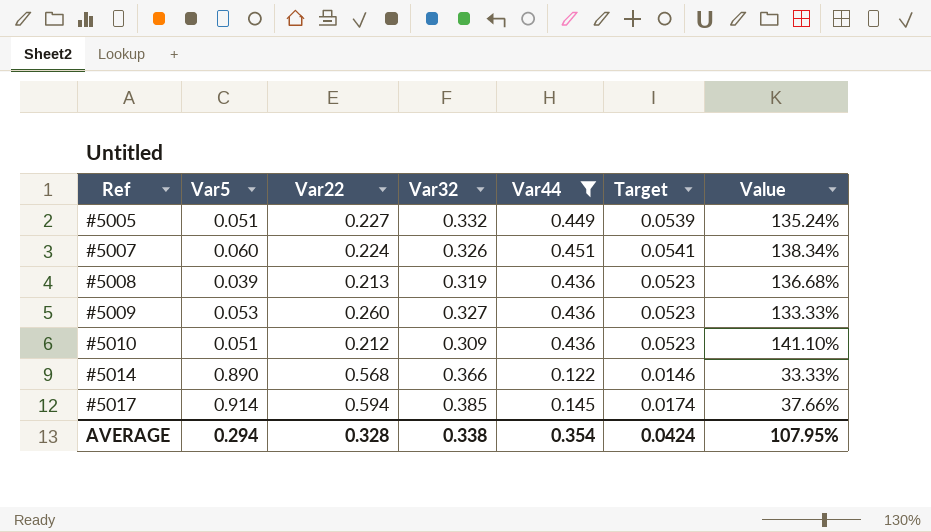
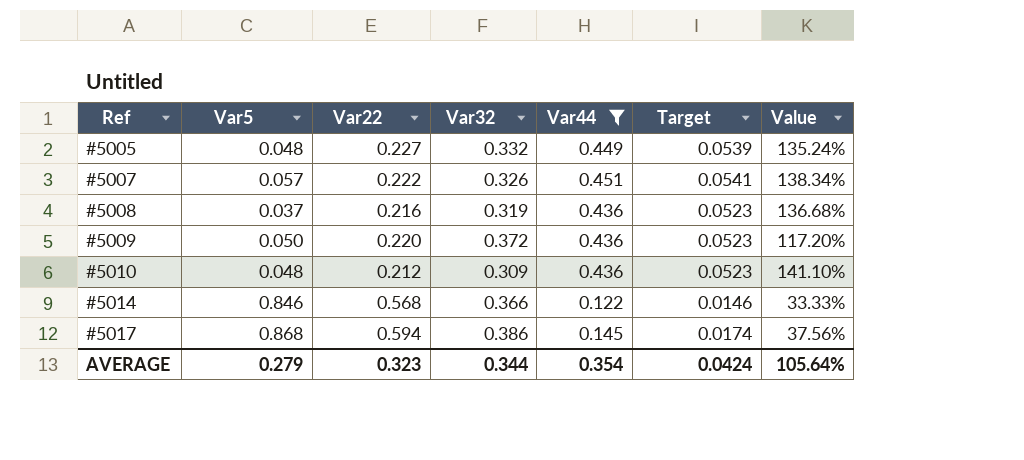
#5005 | Var5: 0.051 -> 0.048
#5007 | Var5: 0.060 -> 0.057
#5007 | Var22: 0.224 -> 0.222
#5008 | Var5: 0.039 -> 0.037
#5008 | Var22: 0.213 -> 0.216
#5009 | Var5: 0.053 -> 0.050
#5009 | Var22: 0.260 -> 0.220
#5009 | Var32: 0.327 -> 0.372
#5009 | Value: 133.33% -> 117.20%
#5010 | Var5: 0.051 -> 0.048
#5014 | Var5: 0.890 -> 0.846
#5017 | Var5: 0.914 -> 0.868
#5017 | Var32: 0.385 -> 0.386
#5017 | Value: 37.66% -> 37.56%
AVERAGE | Var5: 0.294 -> 0.279
AVERAGE | Var22: 0.328 -> 0.323
AVERAGE | Var32: 0.338 -> 0.344
AVERAGE | Value: 107.95% -> 105.64%

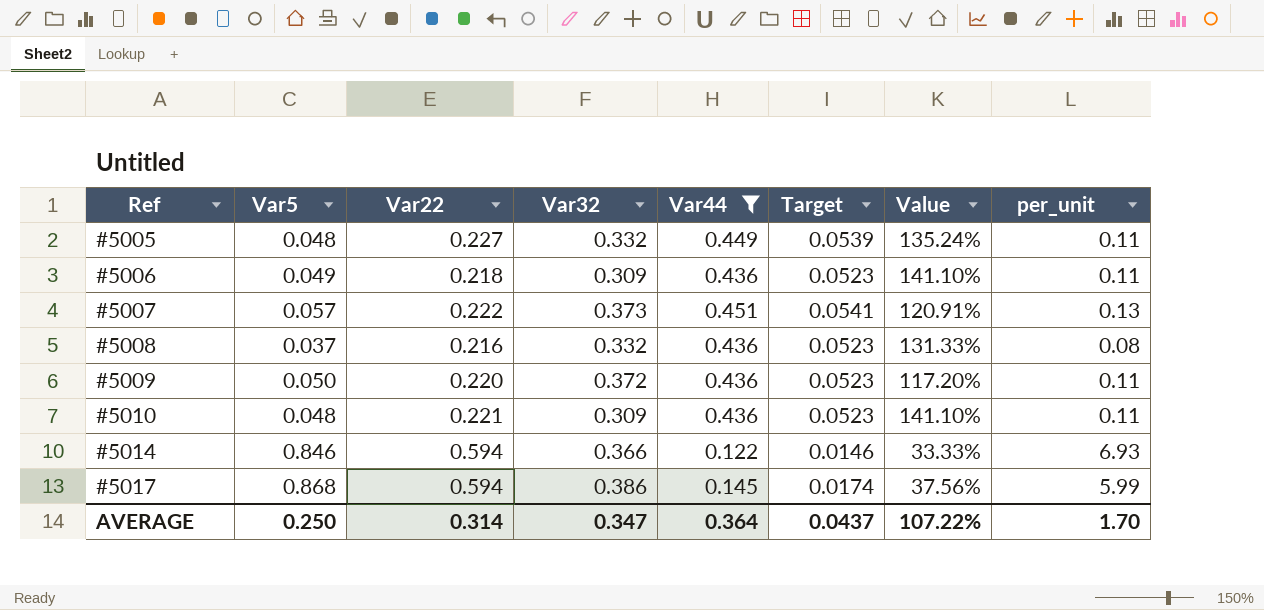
column per_unit | formula: none -> [Var5] / [Var44]
row #5006: none -> 0.049 | 0.218 | 0.309 | 0.436 | 0.0523 | 141.10% | 0.11
#5007 | Var32: 0.326 -> 0.373
#5007 | Value: 138.34% -> 120.91%
#5008 | Var32: 0.319 -> 0.332
#5008 | Value: 136.68% -> 131.33%
#5010 | Var22: 0.212 -> 0.221
#5014 | Var22: 0.568 -> 0.594
AVERAGE | Var5: 0.279 -> 0.250
AVERAGE | Var22: 0.323 -> 0.314
AVERAGE | Var32: 0.344 -> 0.347
AVERAGE | Var44: 0.354 -> 0.364
AVERAGE | Target: 0.0424 -> 0.0437
AVERAGE | Value: 105.64% -> 107.22%

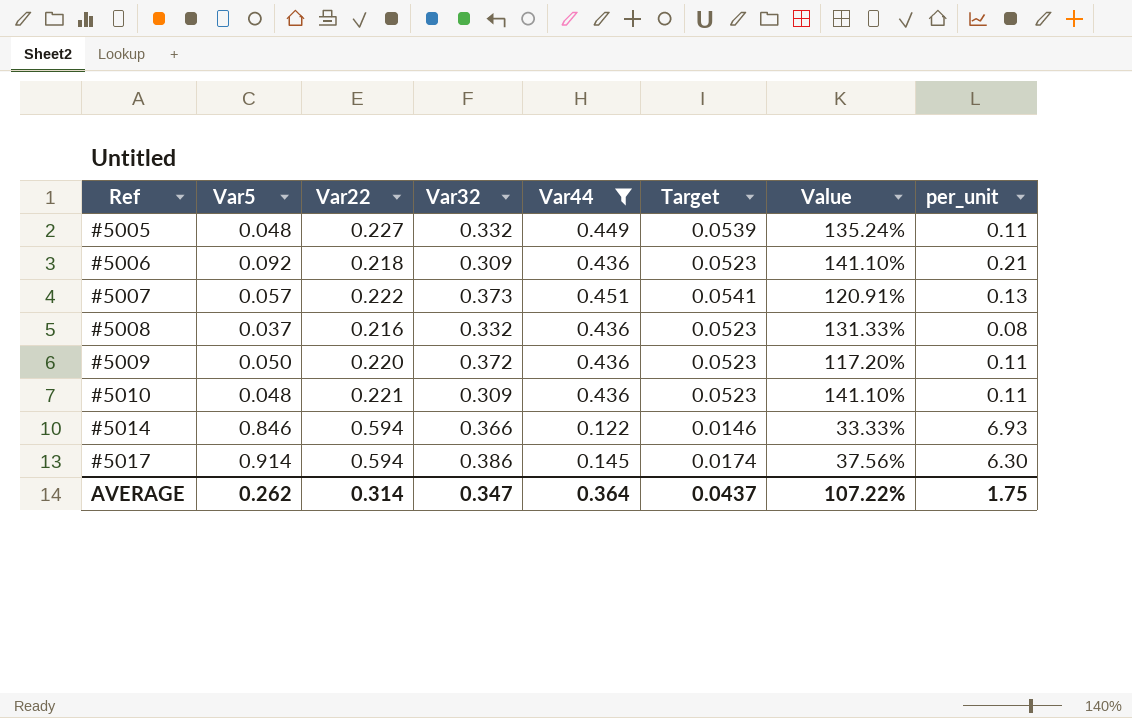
#5006 | Var5: 0.049 -> 0.092
#5006 | per_unit: 0.11 -> 0.21
#5017 | Var5: 0.868 -> 0.914
#5017 | per_unit: 5.99 -> 6.30
AVERAGE | Var5: 0.250 -> 0.262
AVERAGE | per_unit: 1.70 -> 1.75

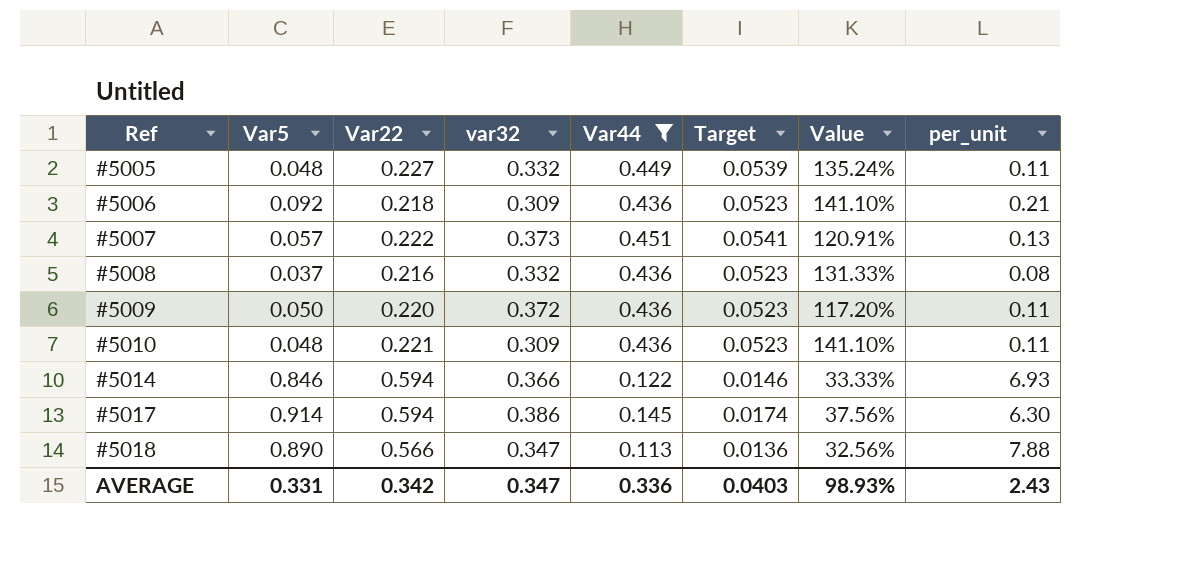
column name: Var32 -> var32
row #5018: none -> 0.890 | 0.566 | 0.347 | 0.113 | 0.0136 | 32.56% | 7.88
AVERAGE | Var5: 0.262 -> 0.331
AVERAGE | Var22: 0.314 -> 0.342
AVERAGE | Var44: 0.364 -> 0.336
AVERAGE | Target: 0.0437 -> 0.0403
AVERAGE | Value: 107.22% -> 98.93%
AVERAGE | per_unit: 1.75 -> 2.43

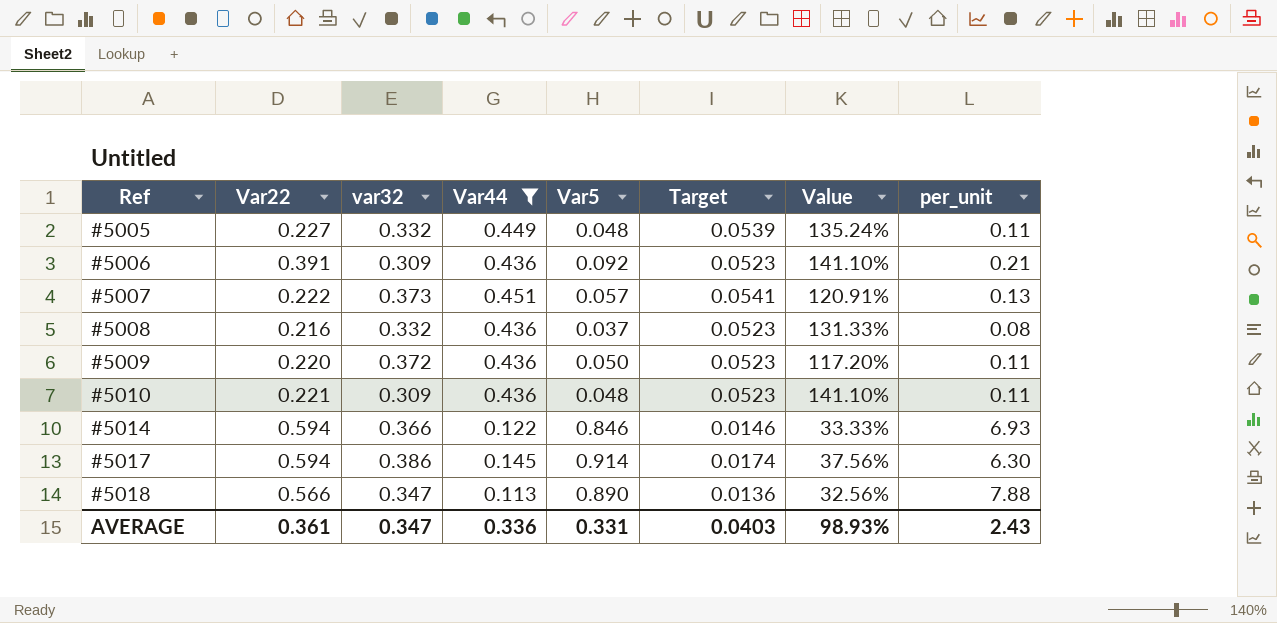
column Var5 | position: 2 -> 5
#5006 | Var22: 0.218 -> 0.391
AVERAGE | Var22: 0.342 -> 0.361

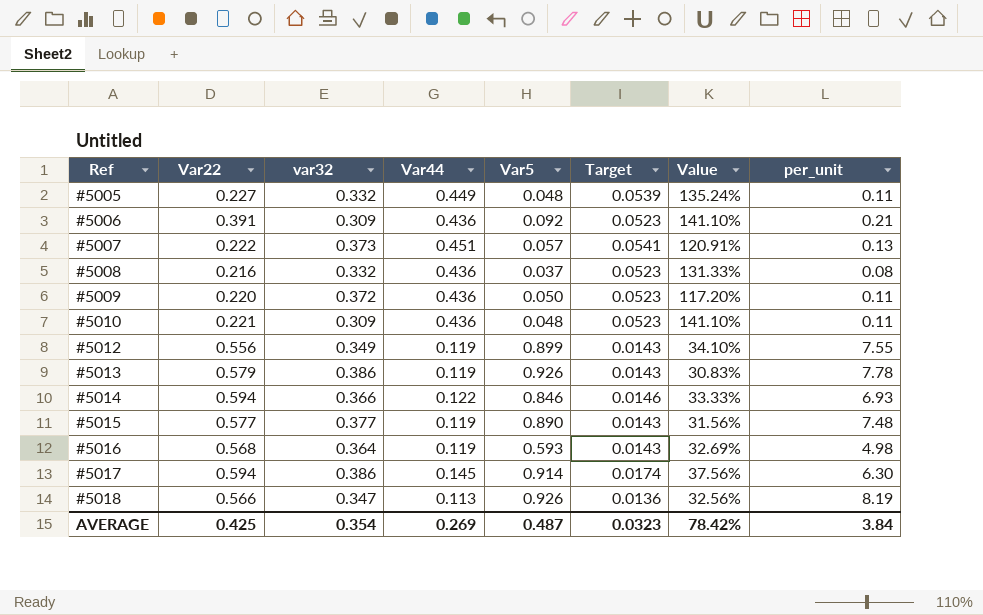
filter: Var44 != 0.119 -> none
#5018 | Var5: 0.890 -> 0.926
#5018 | per_unit: 7.88 -> 8.19
AVERAGE | Var22: 0.361 -> 0.425
AVERAGE | var32: 0.347 -> 0.354
AVERAGE | Var44: 0.336 -> 0.269
AVERAGE | Var5: 0.331 -> 0.487
AVERAGE | Target: 0.0403 -> 0.0323
AVERAGE | Value: 98.93% -> 78.42%
AVERAGE | per_unit: 2.43 -> 3.84

